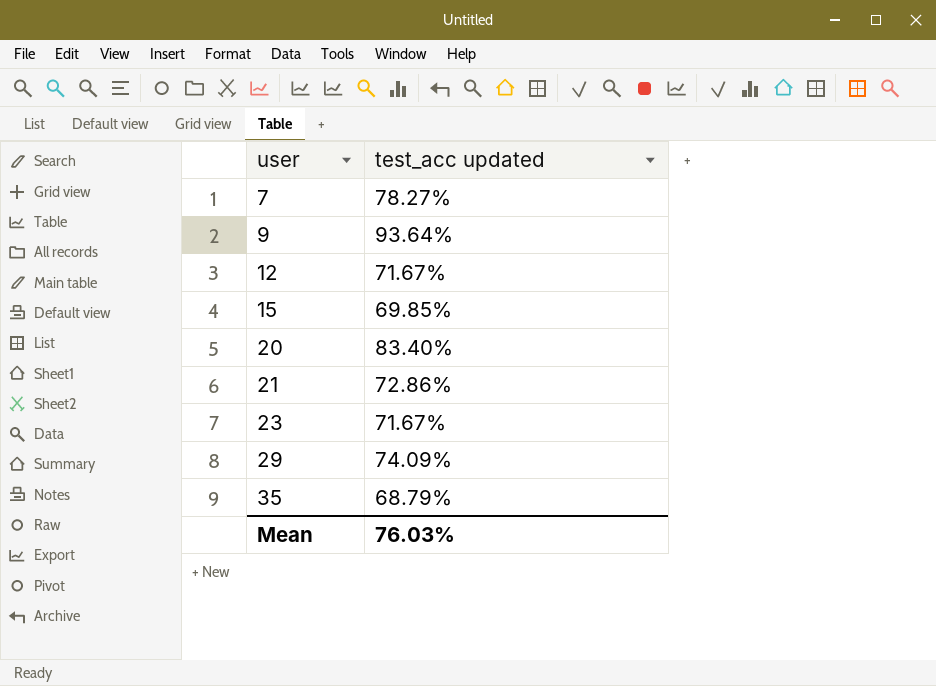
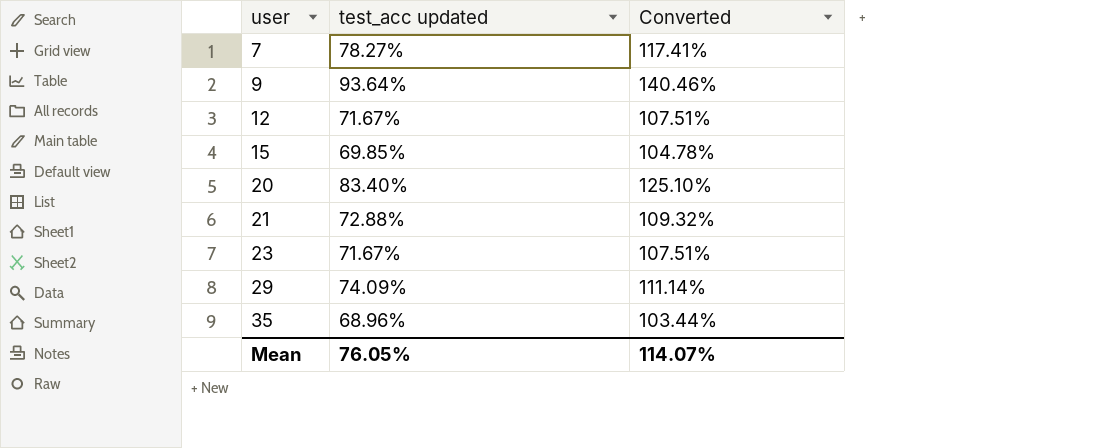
column Converted | formula: none -> [test_acc updated] * 1.5
21 | test_acc updated: 72.86% -> 72.88%
35 | test_acc updated: 68.79% -> 68.96%
Mean | test_acc updated: 76.03% -> 76.05%

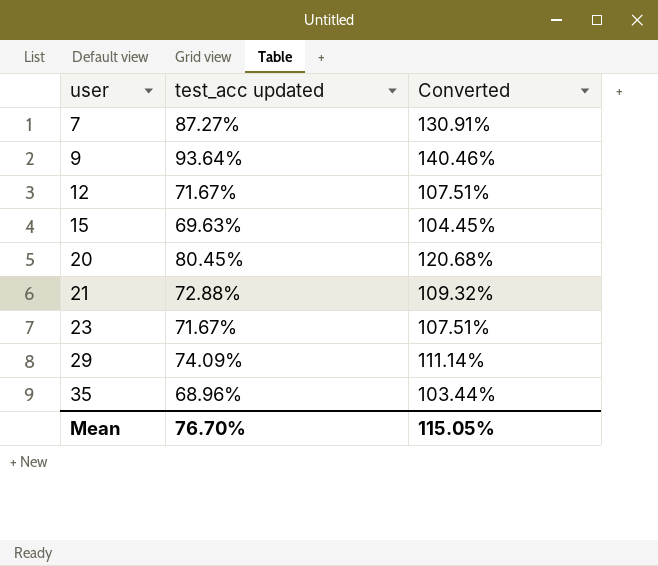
7 | test_acc updated: 78.27% -> 87.27%
7 | Converted: 117.41% -> 130.91%
15 | test_acc updated: 69.85% -> 69.63%
15 | Converted: 104.78% -> 104.45%
20 | test_acc updated: 83.40% -> 80.45%
20 | Converted: 125.10% -> 120.68%
Mean | test_acc updated: 76.05% -> 76.70%
Mean | Converted: 114.07% -> 115.05%

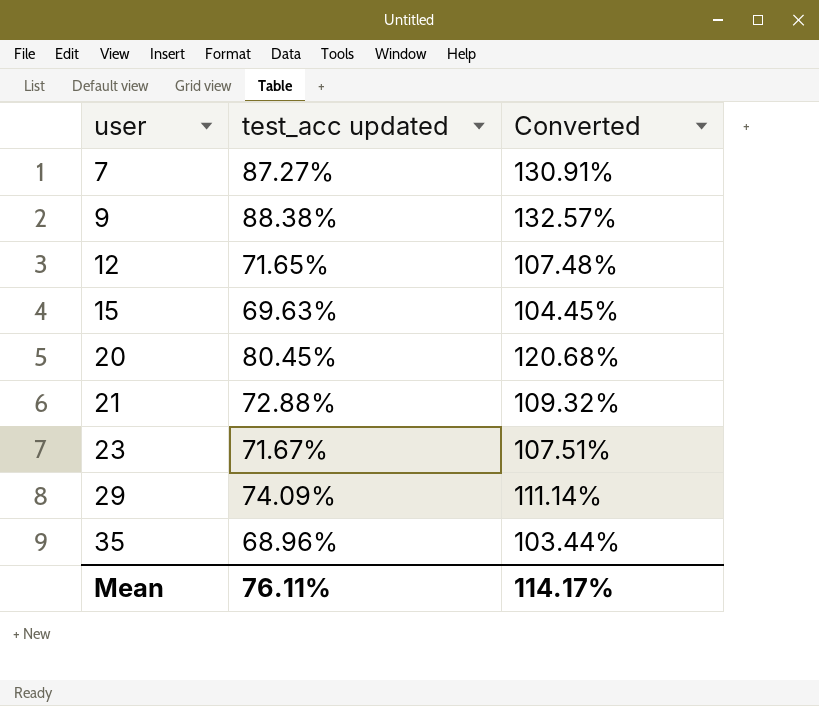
9 | test_acc updated: 93.64% -> 88.38%
9 | Converted: 140.46% -> 132.57%
12 | test_acc updated: 71.67% -> 71.65%
12 | Converted: 107.51% -> 107.48%
Mean | test_acc updated: 76.70% -> 76.11%
Mean | Converted: 115.05% -> 114.17%

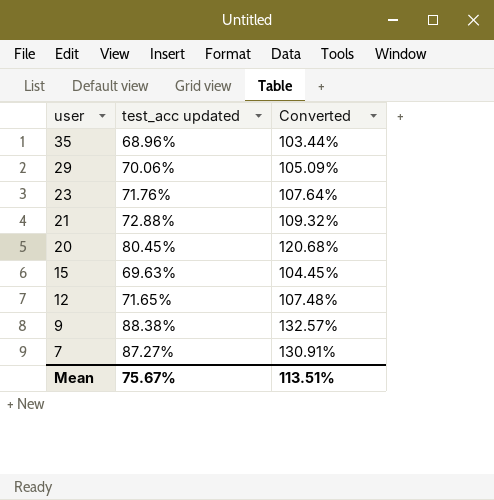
row order: user ascending -> user descending
29 | test_acc updated: 74.09% -> 70.06%
29 | Converted: 111.14% -> 105.09%
23 | test_acc updated: 71.67% -> 71.76%
23 | Converted: 107.51% -> 107.64%
Mean | test_acc updated: 76.11% -> 75.67%
Mean | Converted: 114.17% -> 113.51%

